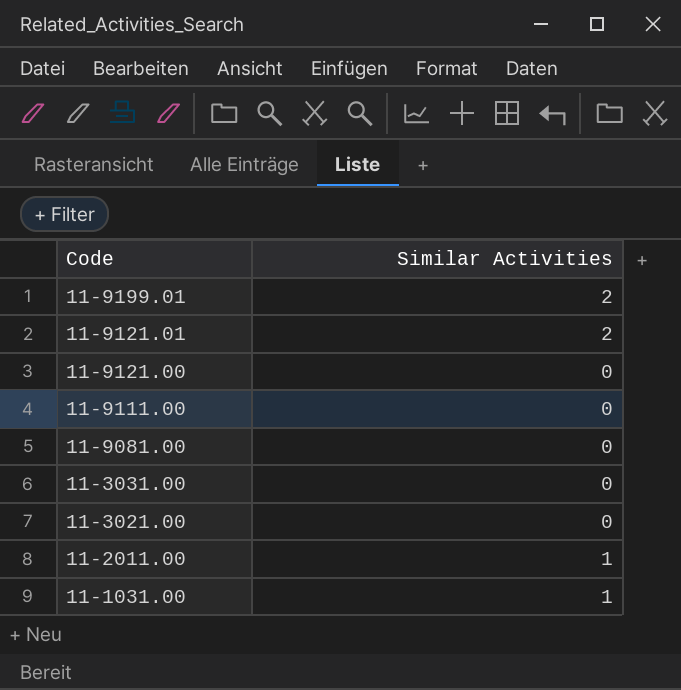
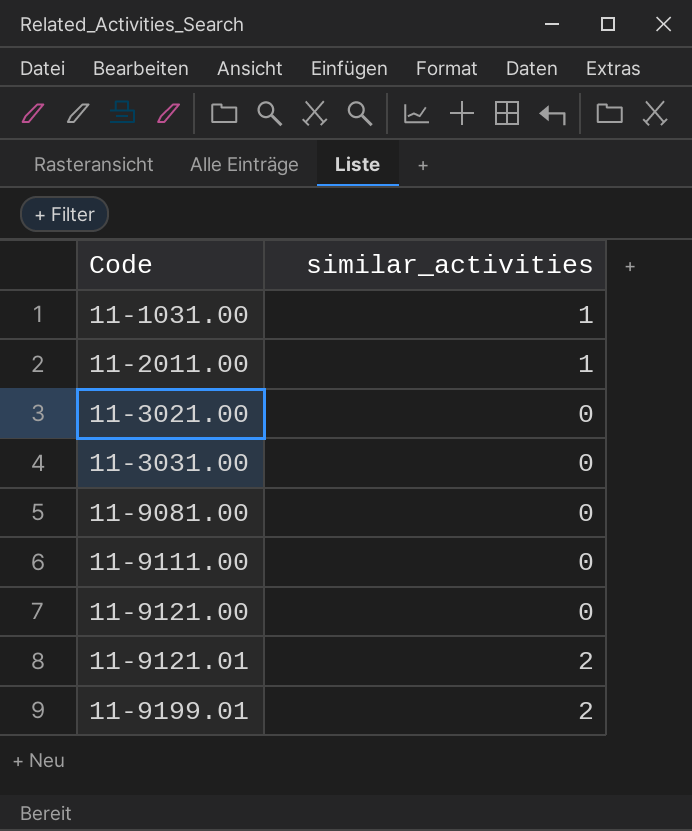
row order: Code descending -> Code ascending
column name: Similar Activities -> similar_activities

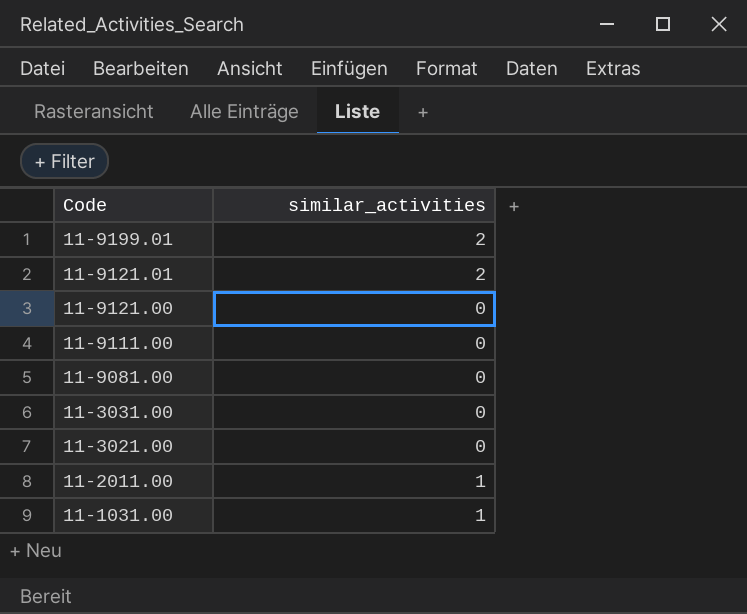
row order: Code ascending -> Code descending

